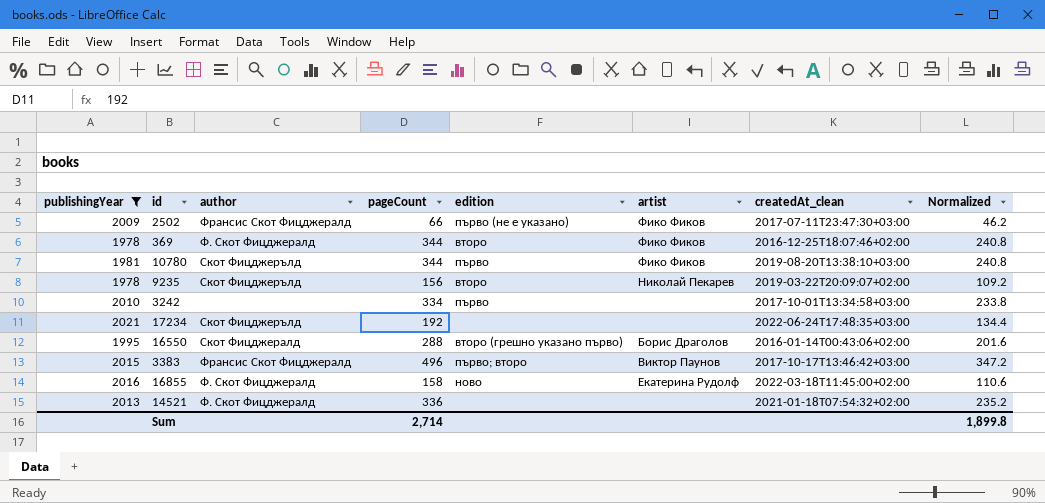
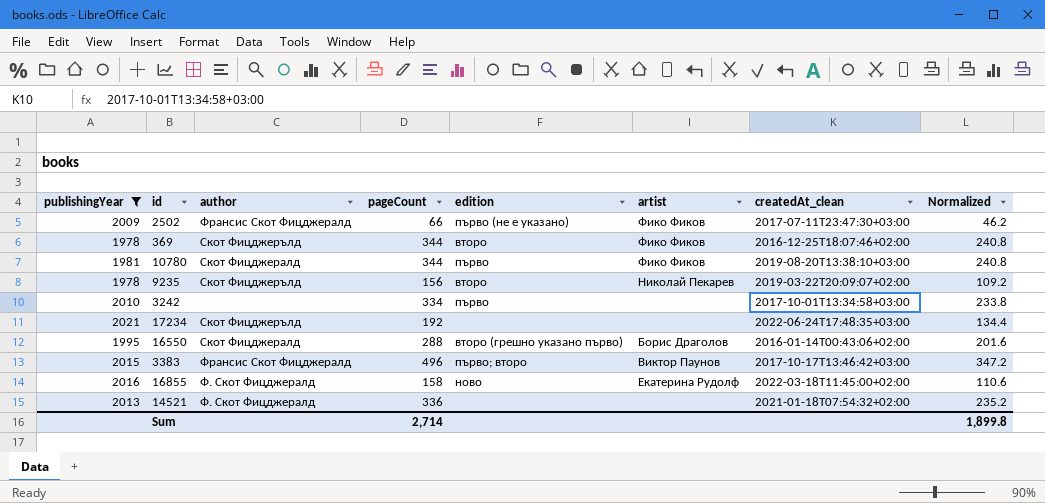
369 | author: Ф. Скот Фицджералд -> Скот Фицджерълд
10780 | author: Скот Фицджерълд -> Скот Фицджералд

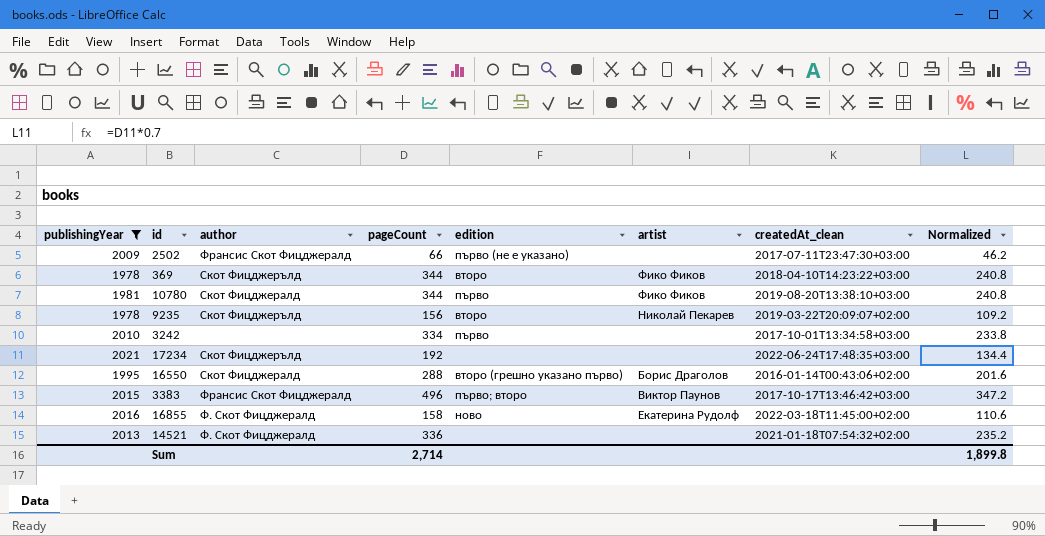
2502 | artist: Фико Фиков -> none
369 | createdAt_clean: 2016-12-25T18:07:46+02:00 -> 2018-04-10T14:23:22+03:00

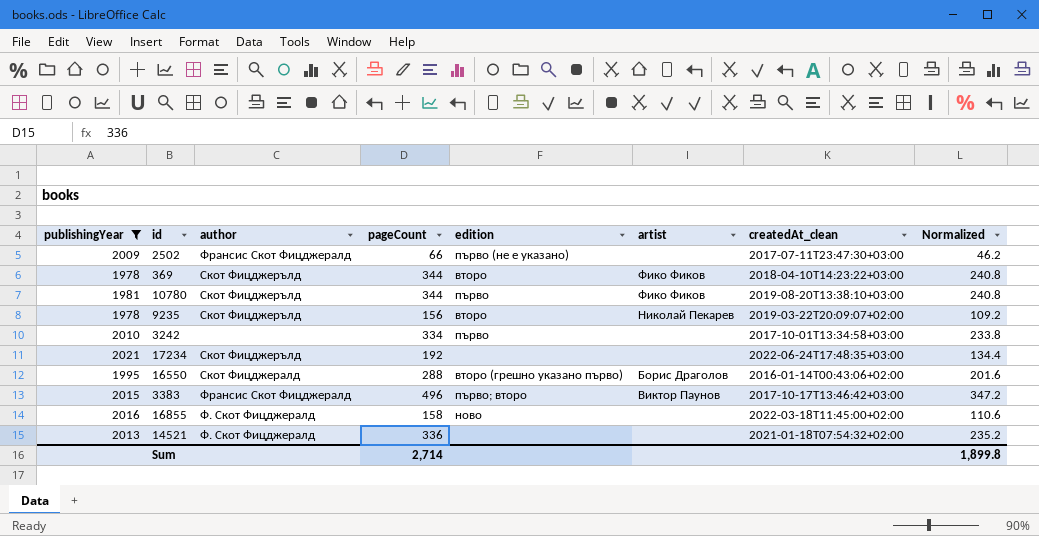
10780 | author: Скот Фицджералд -> Скот Фицджерълд
16855 | artist: Екатерина Рудолф -> none

